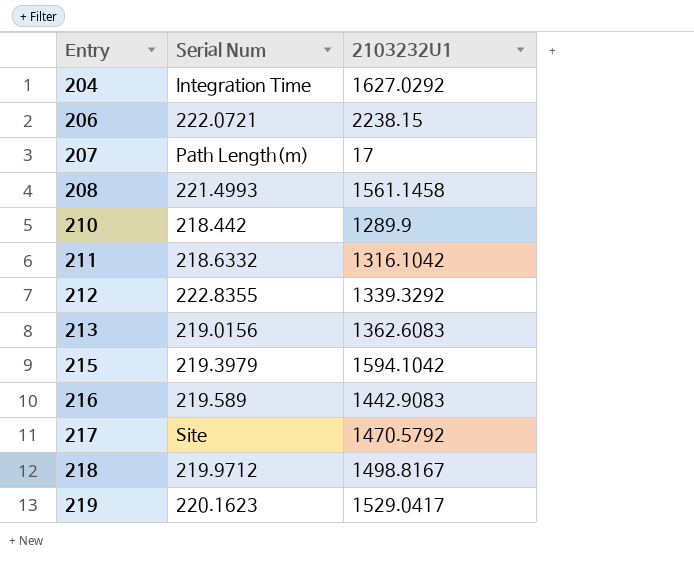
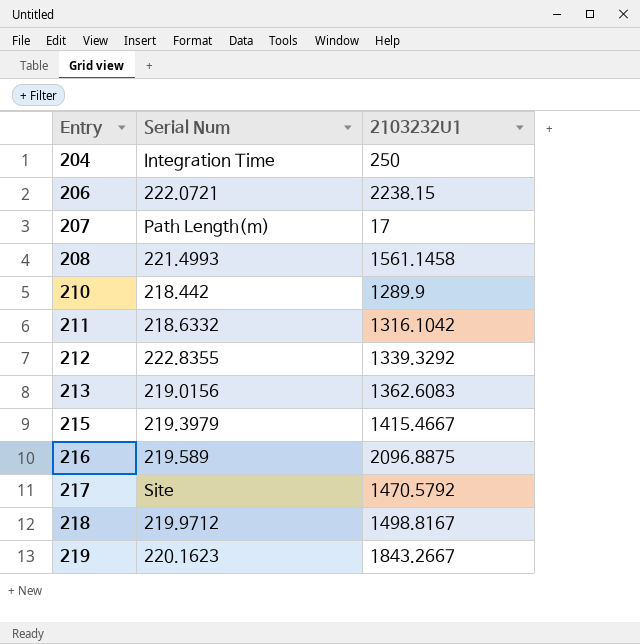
204 | 2103232U1: 1627.0292 -> 250
215 | 2103232U1: 1594.1042 -> 1415.4667
216 | 2103232U1: 1442.9083 -> 2096.8875
219 | 2103232U1: 1529.0417 -> 1843.2667

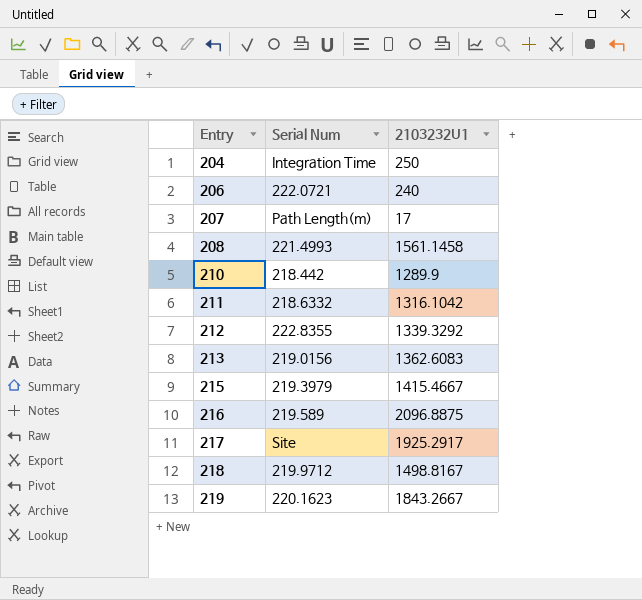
206 | 2103232U1: 2238.15 -> 240
217 | 2103232U1: 1470.5792 -> 1925.2917

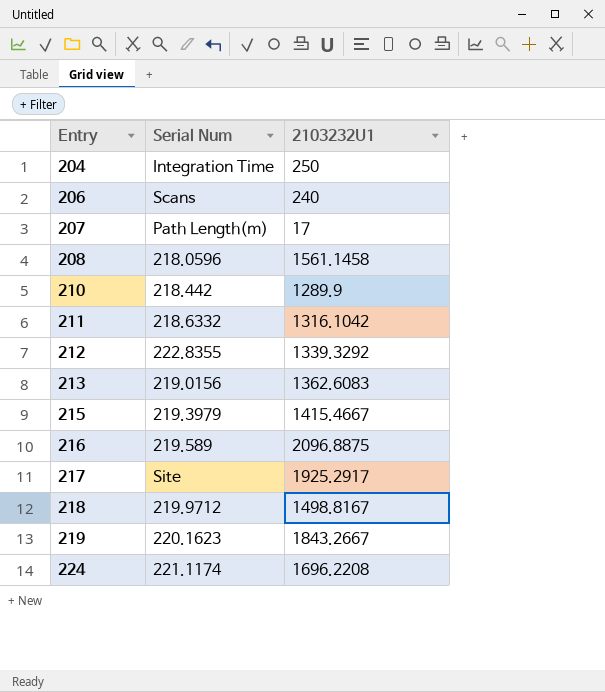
206 | Serial Num: 222.0721 -> Scans
208 | Serial Num: 221.4993 -> 218.0596
row 224: none -> 221.1174 | 1696.2208

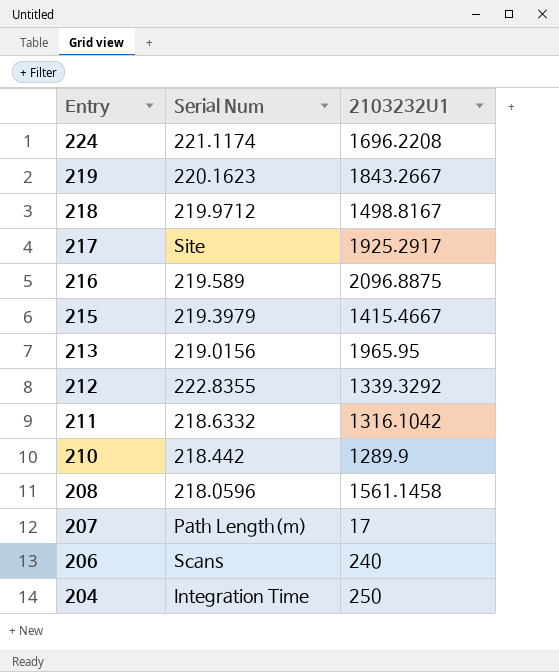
row order: Entry ascending -> Entry descending
213 | 2103232U1: 1362.6083 -> 1965.95

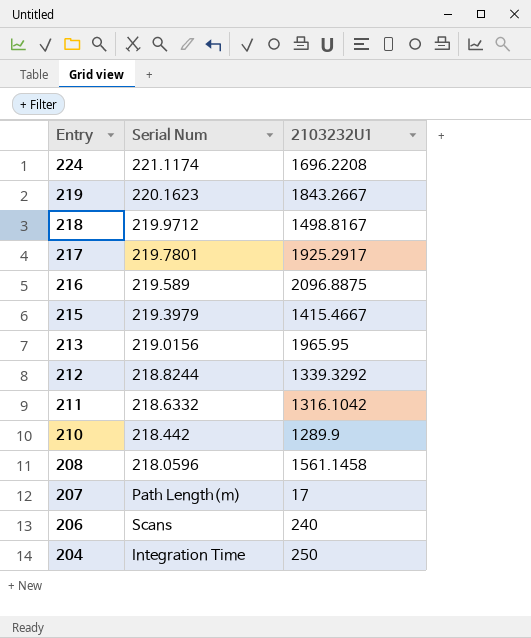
217 | Serial Num: Site -> 219.7801
212 | Serial Num: 222.8355 -> 218.8244

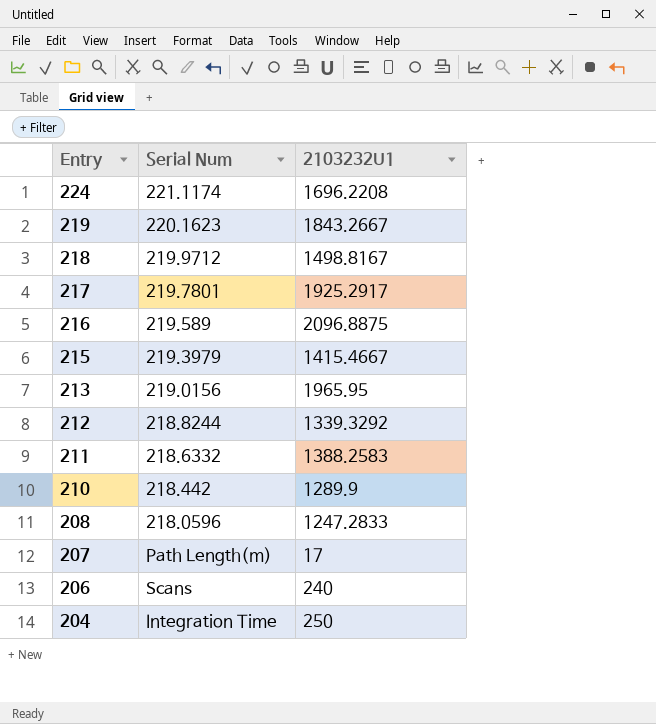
211 | 2103232U1: 1316.1042 -> 1388.2583
208 | 2103232U1: 1561.1458 -> 1247.2833

